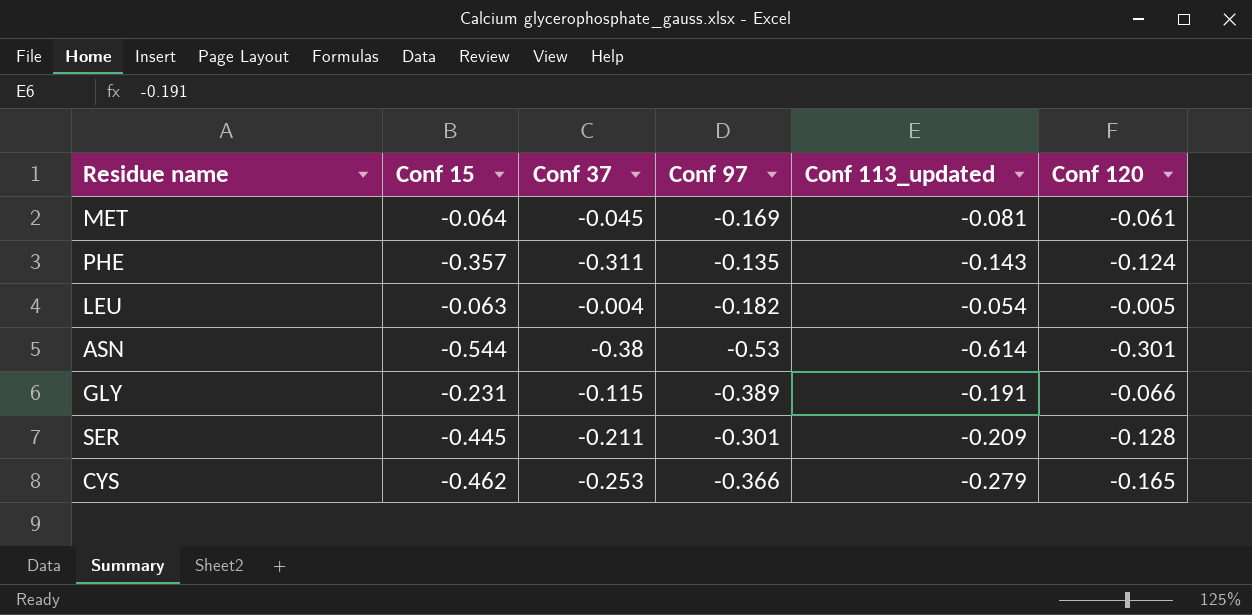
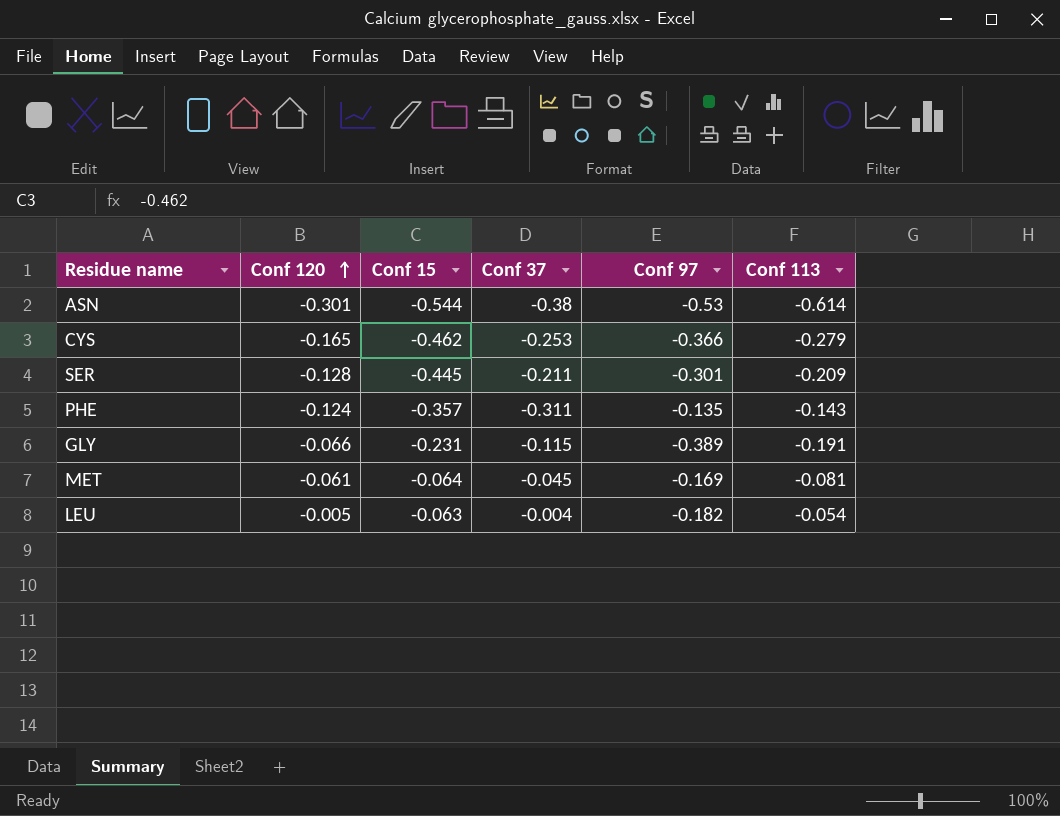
row order: none -> Conf 120 ascending
column Conf 120 | position: 6 -> 2
column name: Conf 113_updated -> Conf 113

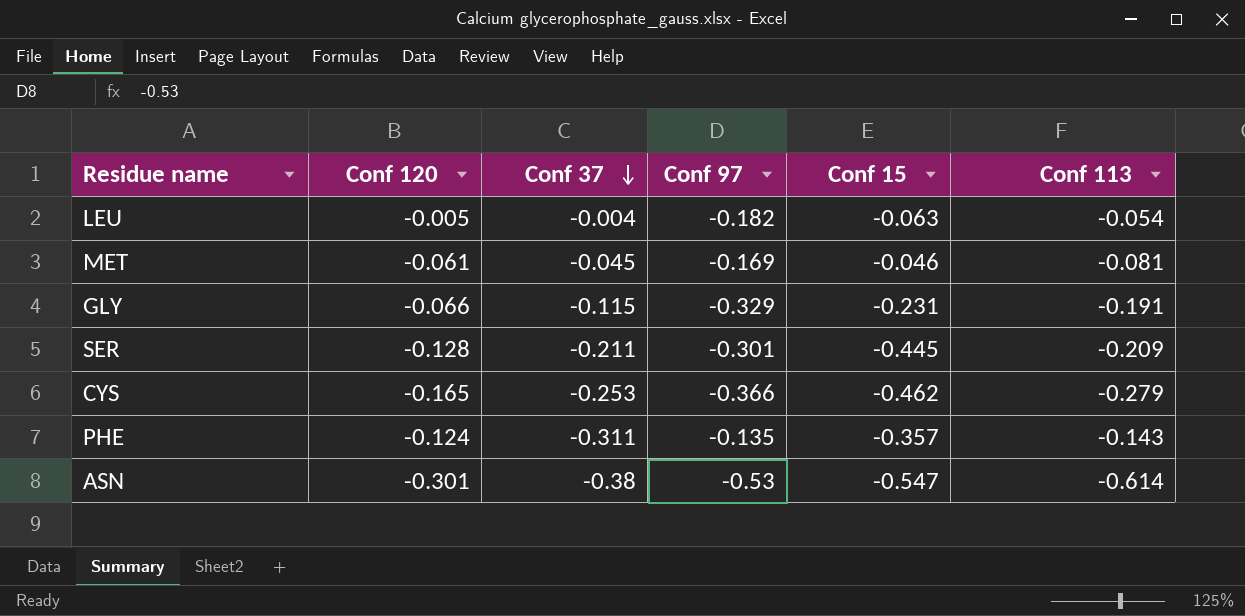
row order: Conf 120 ascending -> Conf 37 descending
column Conf 15 | position: 3 -> 5
MET | Conf 15: -0.064 -> -0.046
GLY | Conf 97: -0.389 -> -0.329
ASN | Conf 15: -0.544 -> -0.547

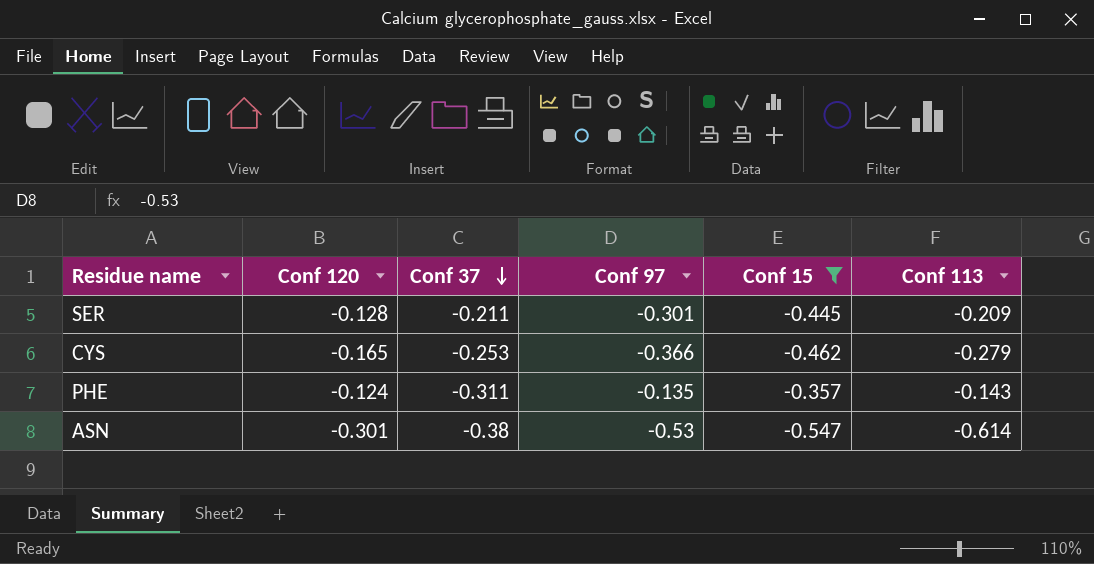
filter: none -> Conf 15 <= -0.357

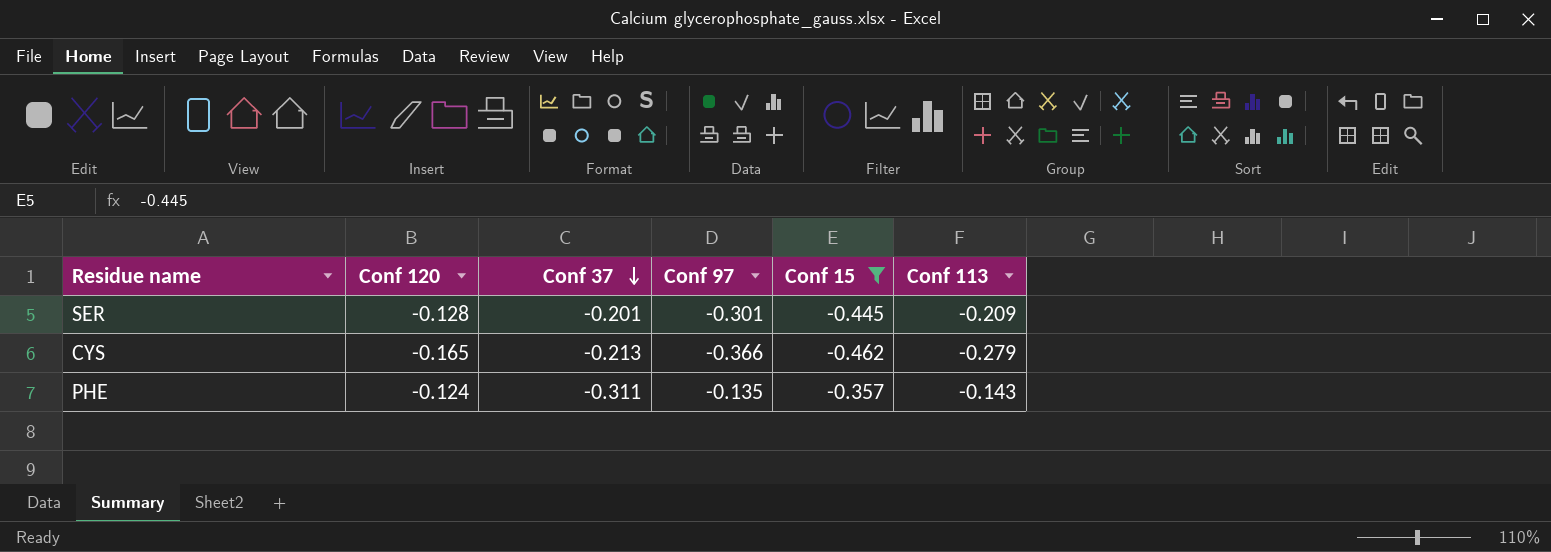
row ASN: -0.301 | -0.38 | -0.53 | -0.547 | -0.614 -> none
SER | Conf 37: -0.211 -> -0.201
CYS | Conf 37: -0.253 -> -0.213

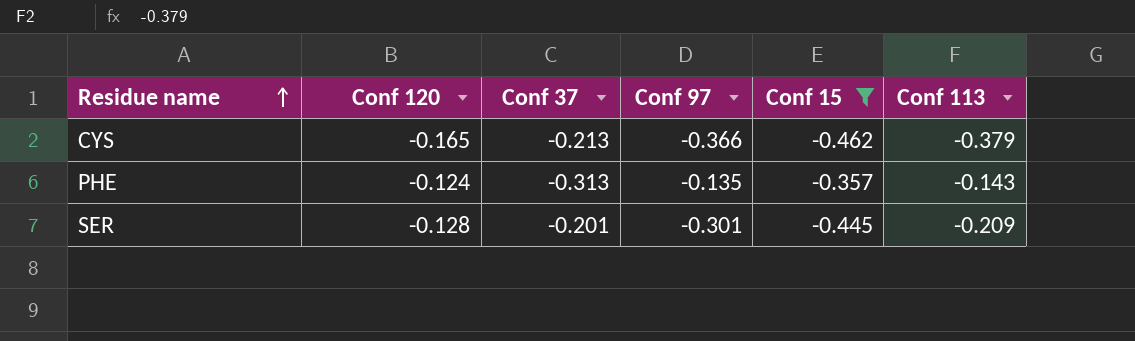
row order: Conf 37 descending -> Residue name ascending
CYS | Conf 113: -0.279 -> -0.379
PHE | Conf 37: -0.311 -> -0.313

